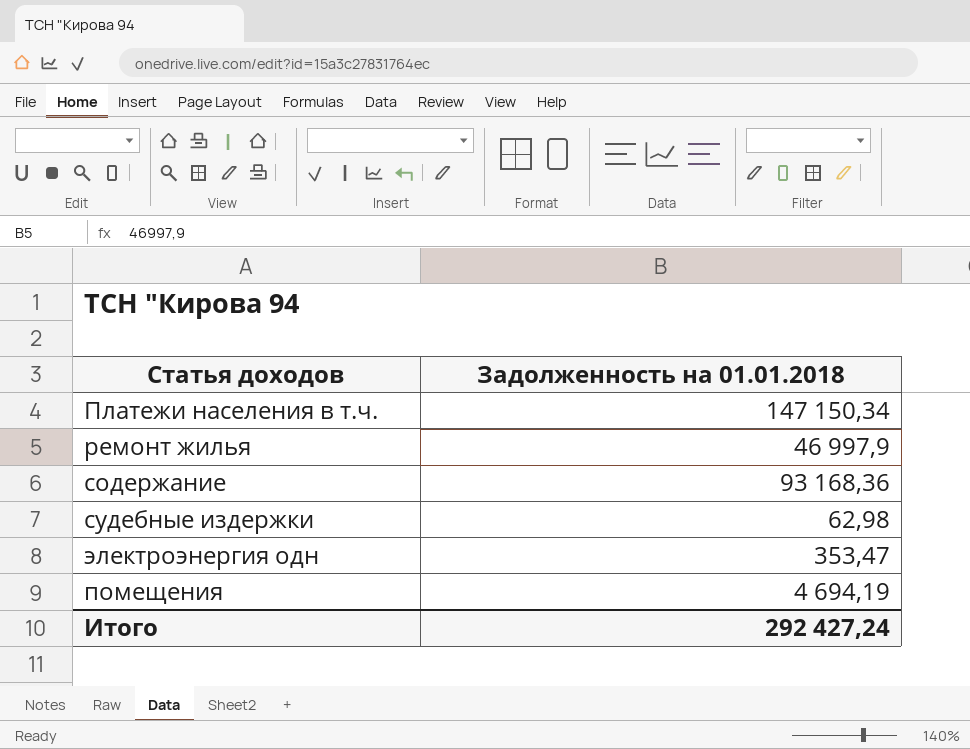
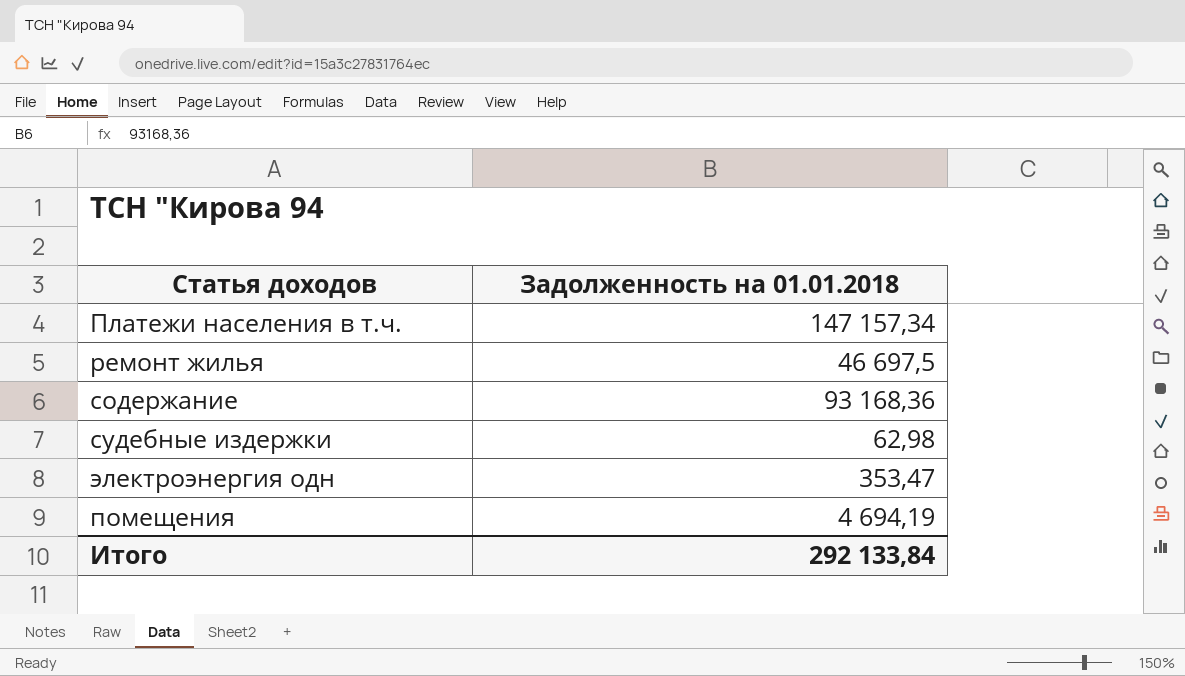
Платежи населения в т.ч. | Задолженность на 01.01.2018: 147 150,34 -> 147 157,34
ремонт жилья | Задолженность на 01.01.2018: 46 997,9 -> 46 697,5
Итого | Задолженность на 01.01.2018: 292 427,24 -> 292 133,84

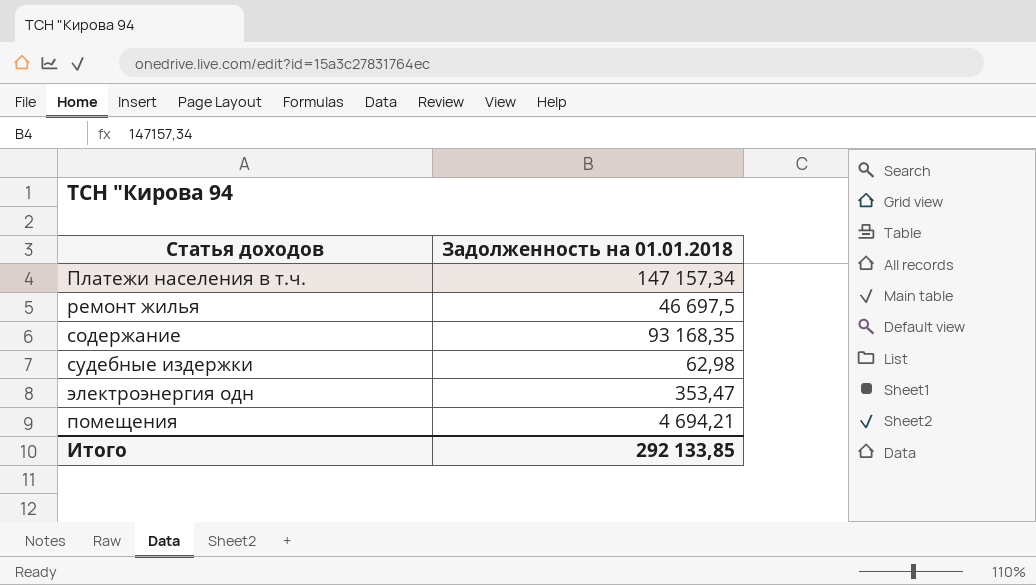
содержание | Задолженность на 01.01.2018: 93 168,36 -> 93 168,35
помещения | Задолженность на 01.01.2018: 4 694,19 -> 4 694,21
Итого | Задолженность на 01.01.2018: 292 133,84 -> 292 133,85

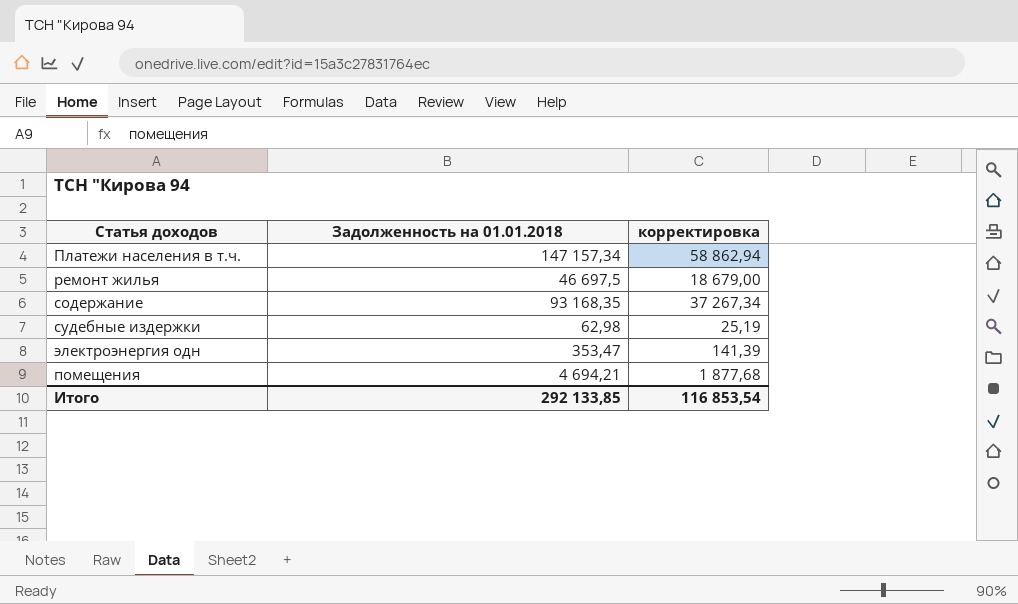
column корректировка | formula: none -> [Задолженность на 01.01.2018] * 0,4

